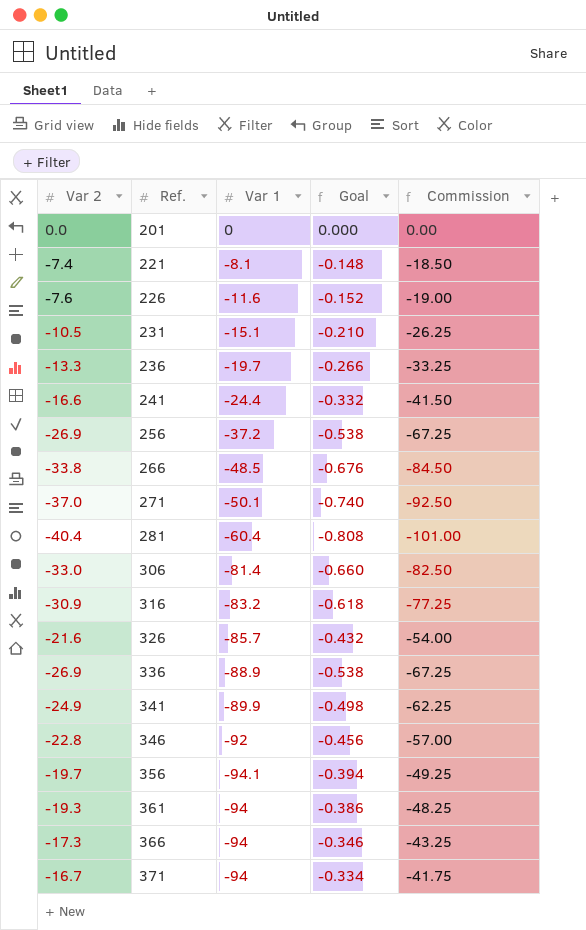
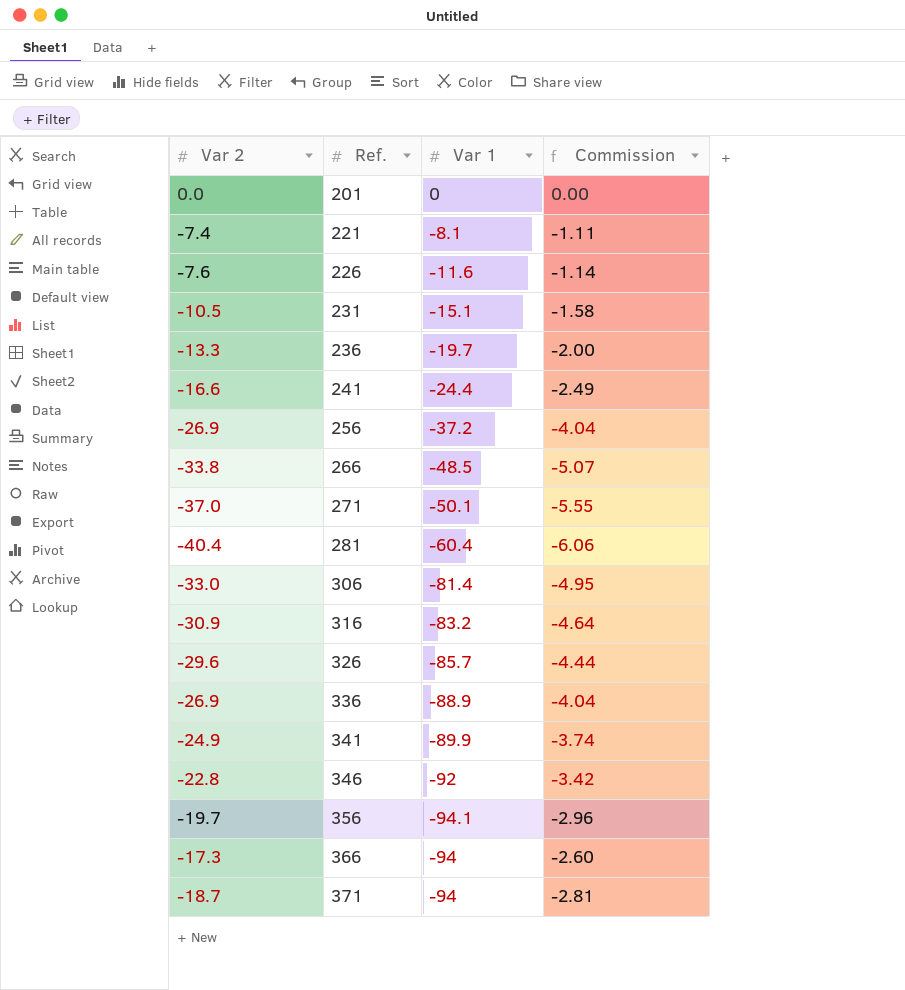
column Goal | formula: [Var 2] * 0.02 -> none
column Commission | formula: [Var 2] * 2.5 -> [Var 2] * 0.15
row 361: -19.3 | -94 | -0.386 | -48.25 -> none
326 | Var 2: -21.6 -> -29.6
371 | Var 2: -16.7 -> -18.7

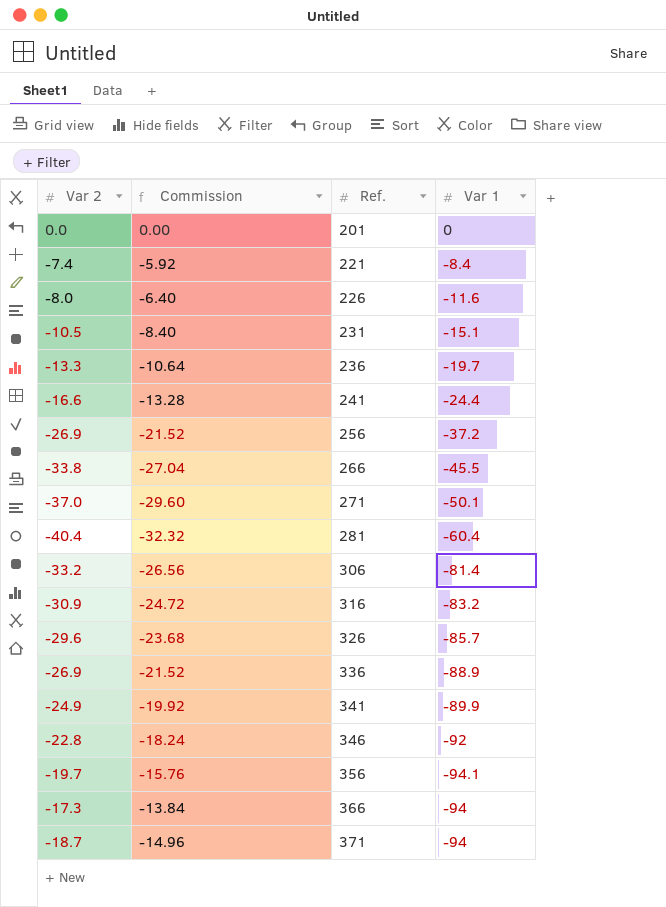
column Commission | formula: [Var 2] * 0.15 -> [Var 2] * 0.8
column Commission | position: 4 -> 2
221 | Var 1: -8.1 -> -8.4
226 | Var 2: -7.6 -> -8.0
266 | Var 1: -48.5 -> -45.5
306 | Var 2: -33.0 -> -33.2

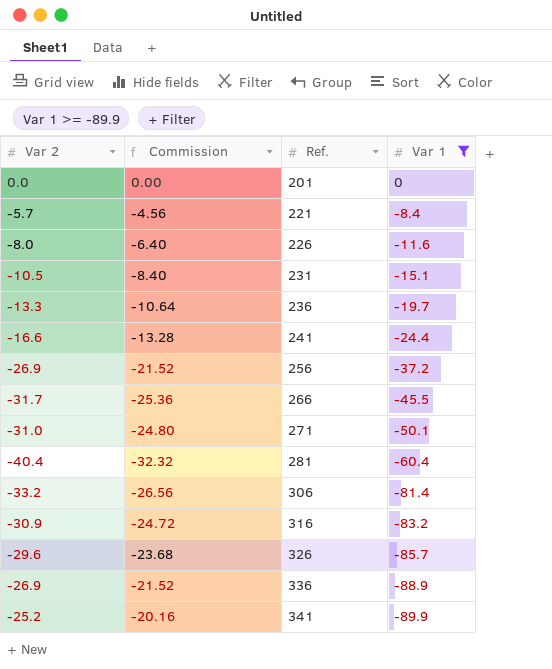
filter: none -> Var 1 >= -89.9
221 | Var 2: -7.4 -> -5.7
221 | Commission: -5.92 -> -4.56
266 | Var 2: -33.8 -> -31.7
266 | Commission: -27.04 -> -25.36
271 | Var 2: -37.0 -> -31.0
271 | Commission: -29.60 -> -24.80
341 | Var 2: -24.9 -> -25.2
341 | Commission: -19.92 -> -20.16

